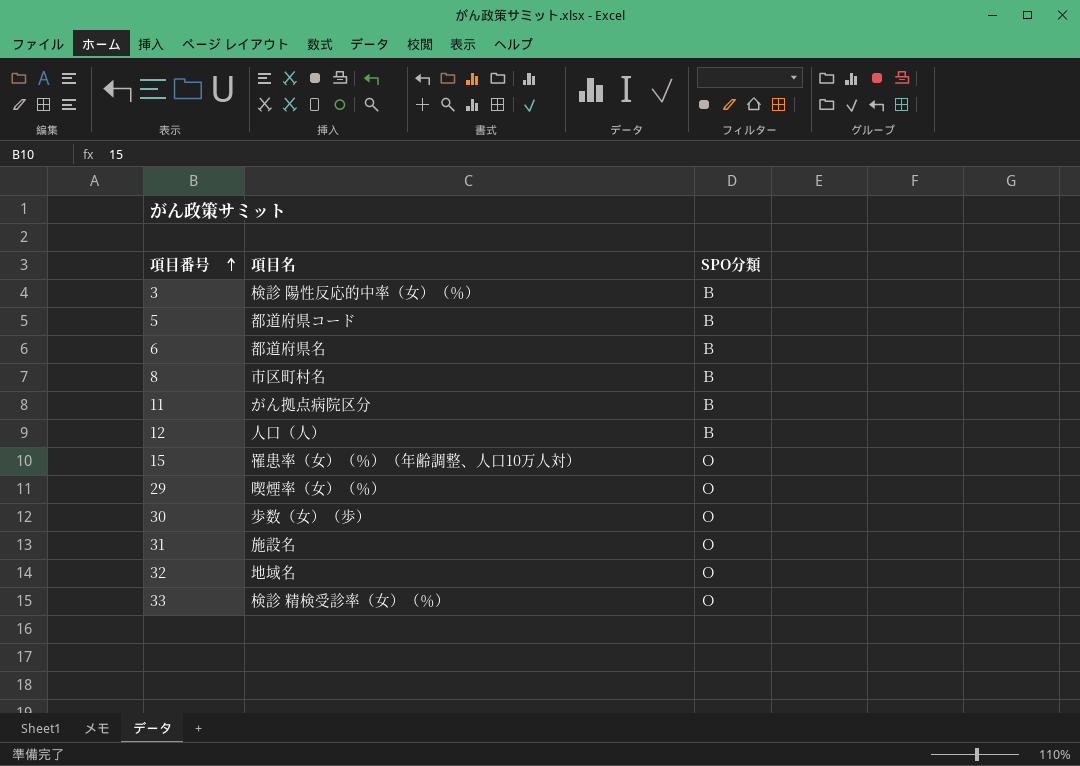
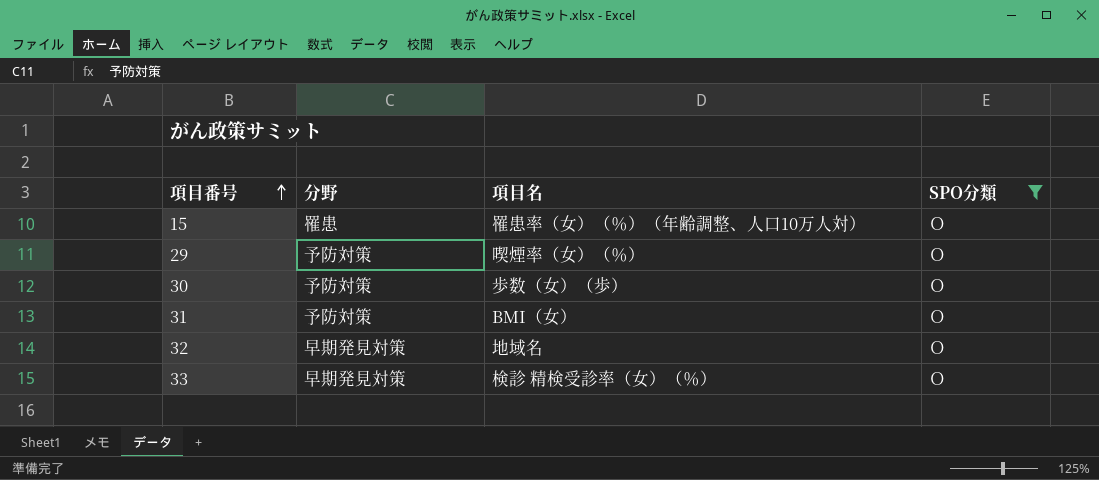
filter: none -> SPO分類 = Ｏ
column 分野 | position: none -> 2
31 | 項目名: 施設名 -> BMI（女）

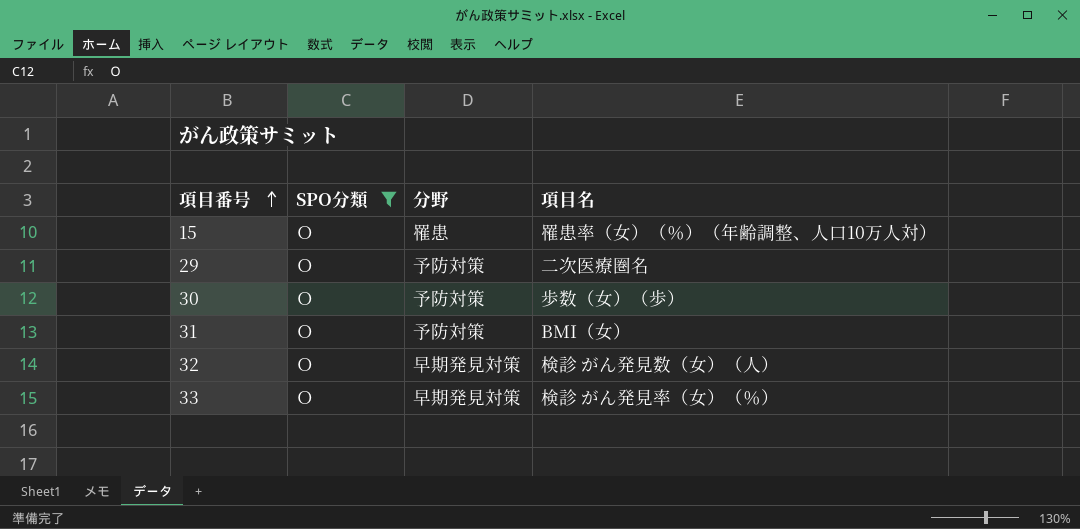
column SPO分類 | position: 4 -> 2
29 | 項目名: 喫煙率（女）（％） -> 二次医療圏名
32 | 項目名: 地域名 -> 検診 がん発見数（女）（人）
33 | 項目名: 検診 精検受診率（女）（％） -> 検診 がん発見率（女）（％）

